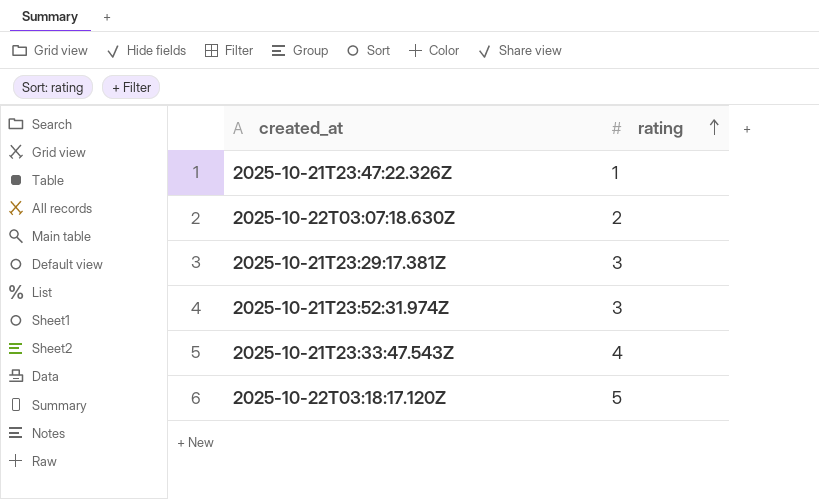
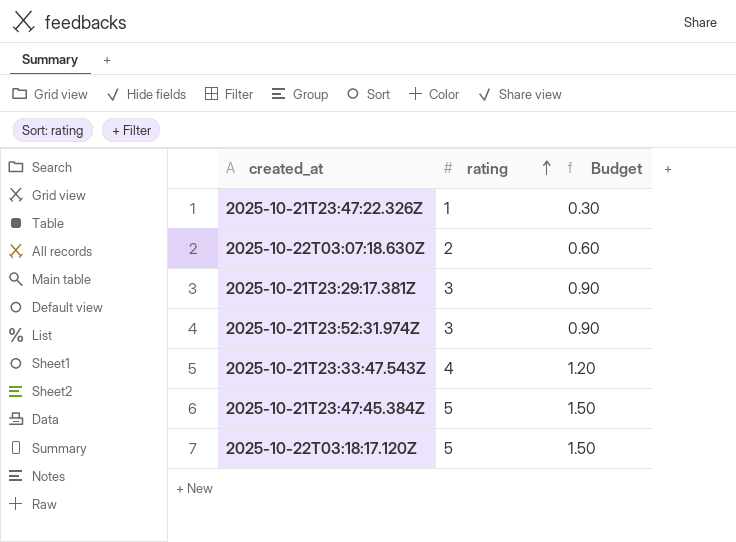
column Budget | formula: none -> [rating] * 0.3
row 2025-10-21T23:47:45.384Z: none -> 5 | 1.50

